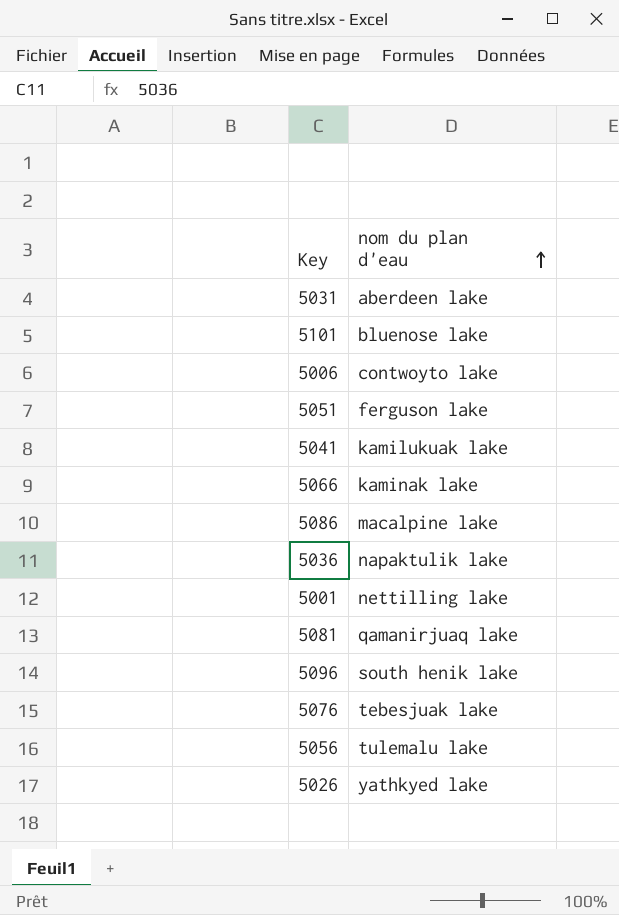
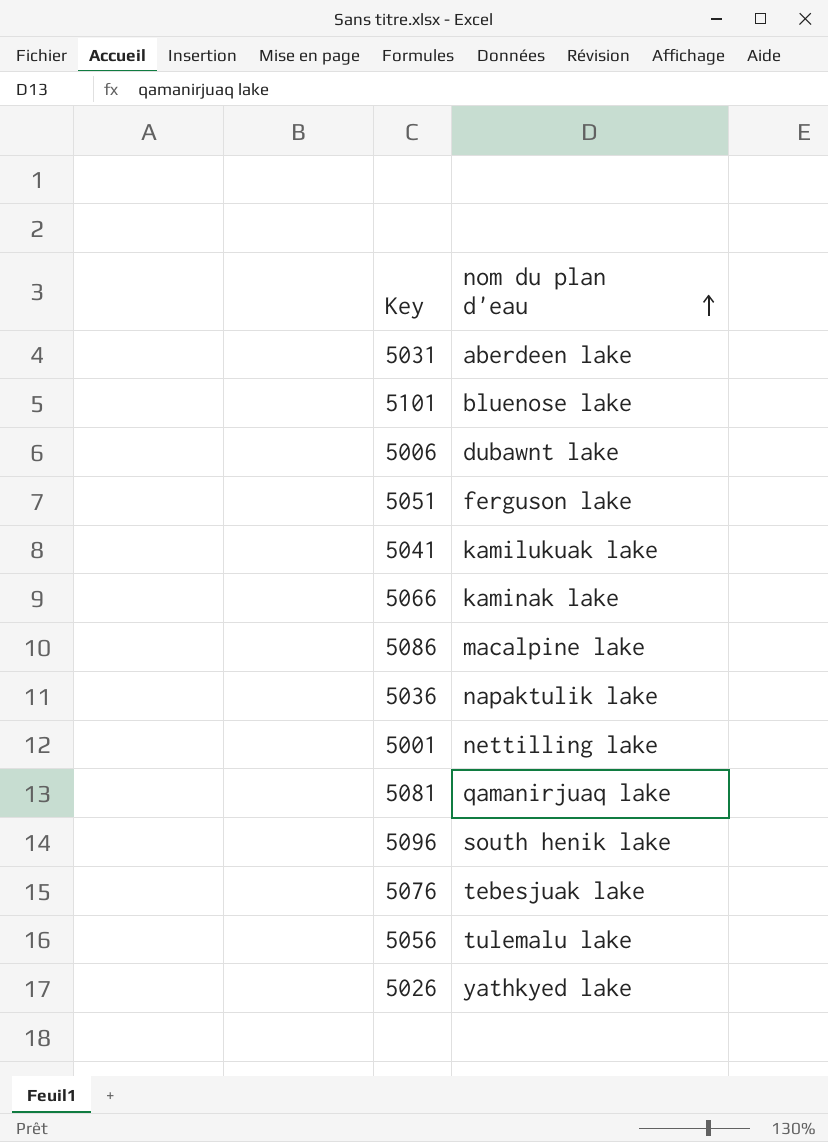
5006 | nom du plan d'eau: contwoyto lake -> dubawnt lake

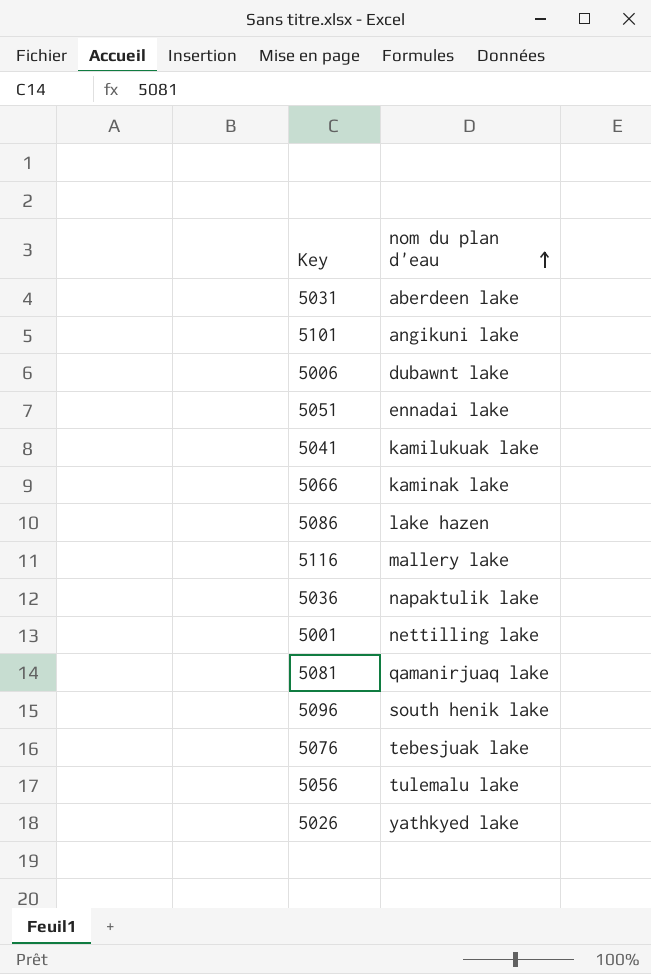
5101 | nom du plan d'eau: bluenose lake -> angikuni lake
5051 | nom du plan d'eau: ferguson lake -> ennadai lake
5086 | nom du plan d'eau: macalpine lake -> lake hazen
row 5116: none -> mallery lake

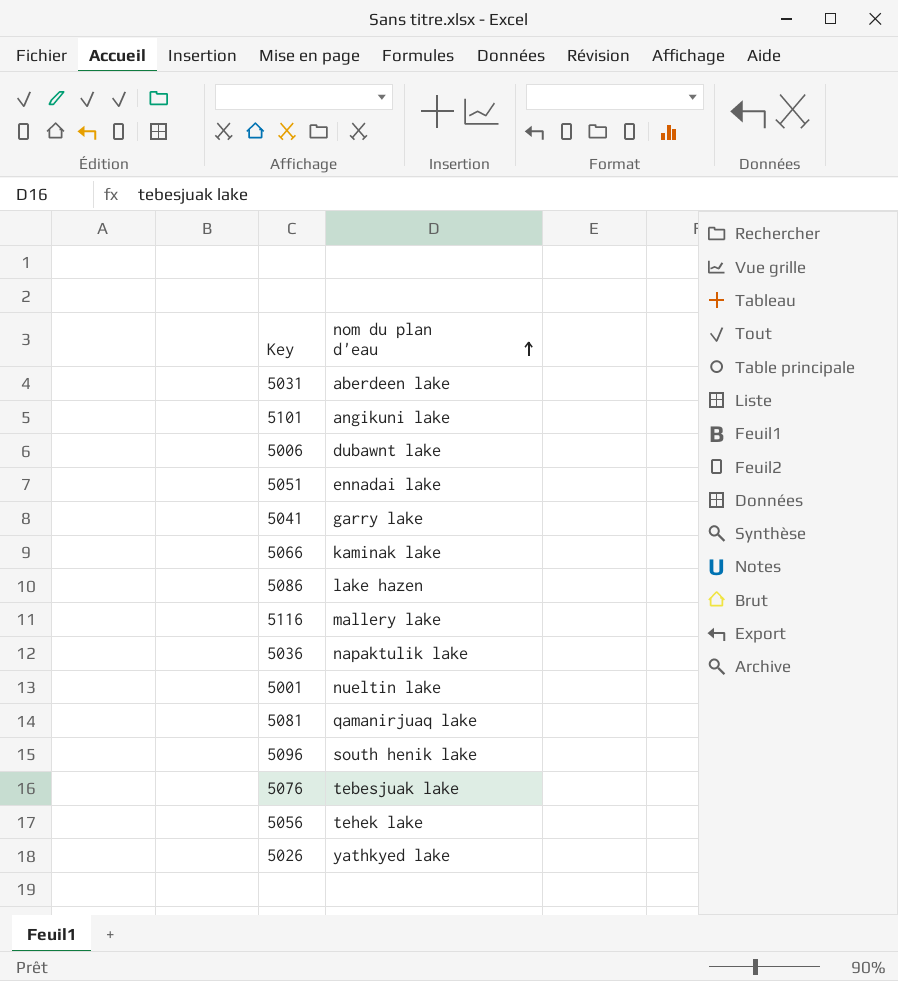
5041 | nom du plan d'eau: kamilukuak lake -> garry lake
5001 | nom du plan d'eau: nettilling lake -> nueltin lake
5056 | nom du plan d'eau: tulemalu lake -> tehek lake

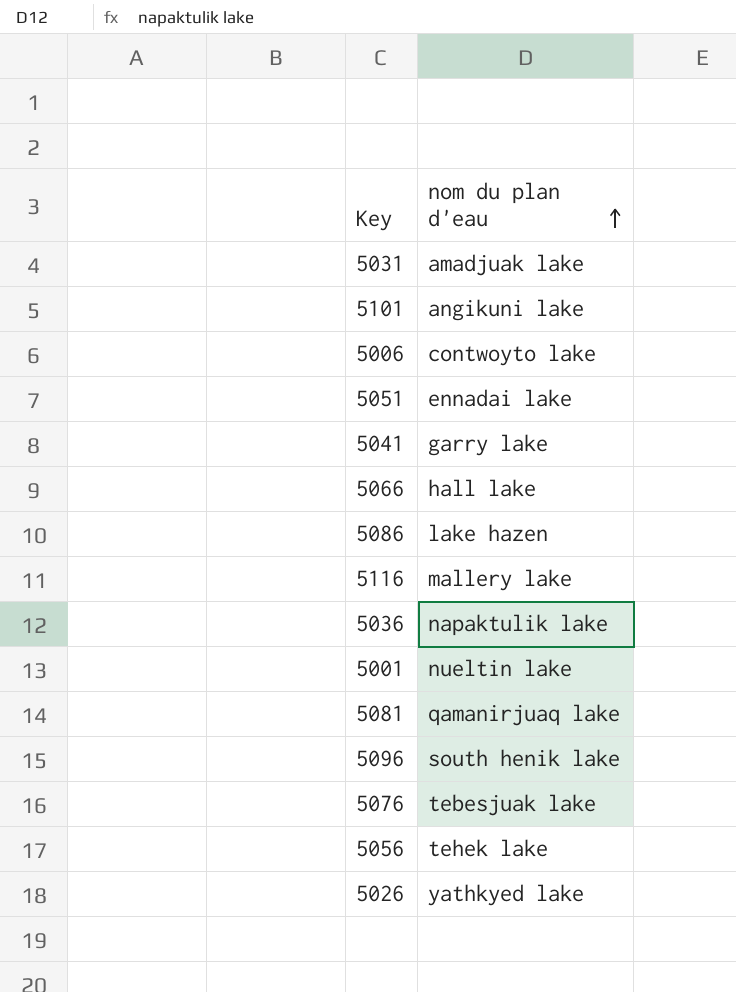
5031 | nom du plan d'eau: aberdeen lake -> amadjuak lake
5006 | nom du plan d'eau: dubawnt lake -> contwoyto lake
5066 | nom du plan d'eau: kaminak lake -> hall lake

